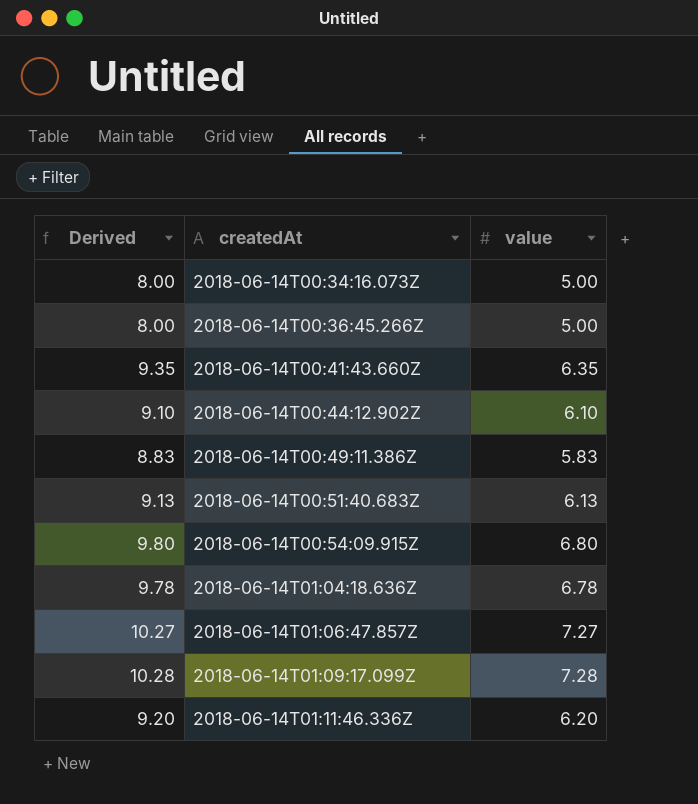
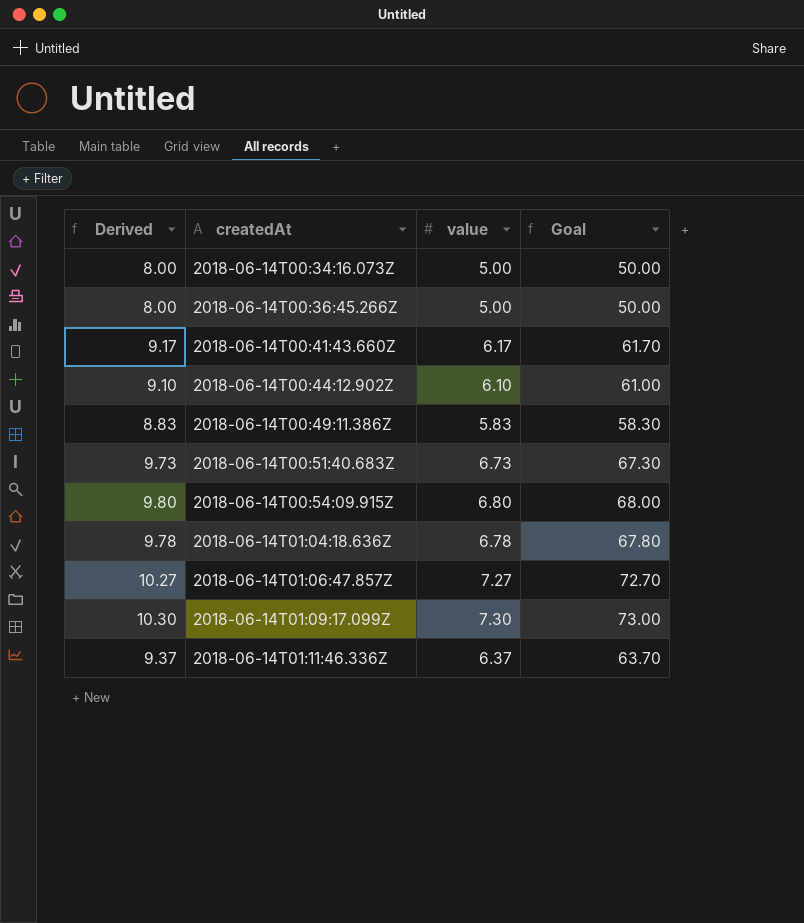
column Goal | formula: none -> [value] * 10
2018-06-14T00:41:43.660Z | Derived: 9.35 -> 9.17
2018-06-14T00:41:43.660Z | value: 6.35 -> 6.17
2018-06-14T00:51:40.683Z | Derived: 9.13 -> 9.73
2018-06-14T00:51:40.683Z | value: 6.13 -> 6.73
2018-06-14T01:09:17.099Z | Derived: 10.28 -> 10.30
2018-06-14T01:09:17.099Z | value: 7.28 -> 7.30
2018-06-14T01:11:46.336Z | Derived: 9.20 -> 9.37
2018-06-14T01:11:46.336Z | value: 6.20 -> 6.37

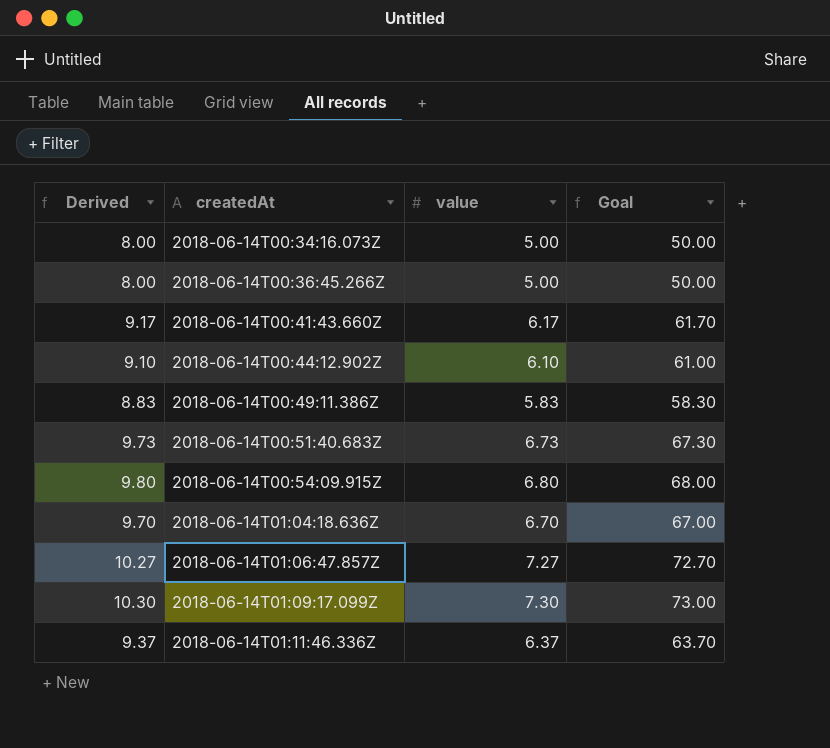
2018-06-14T01:04:18.636Z | Derived: 9.78 -> 9.70
2018-06-14T01:04:18.636Z | value: 6.78 -> 6.70
2018-06-14T01:04:18.636Z | Goal: 67.80 -> 67.00

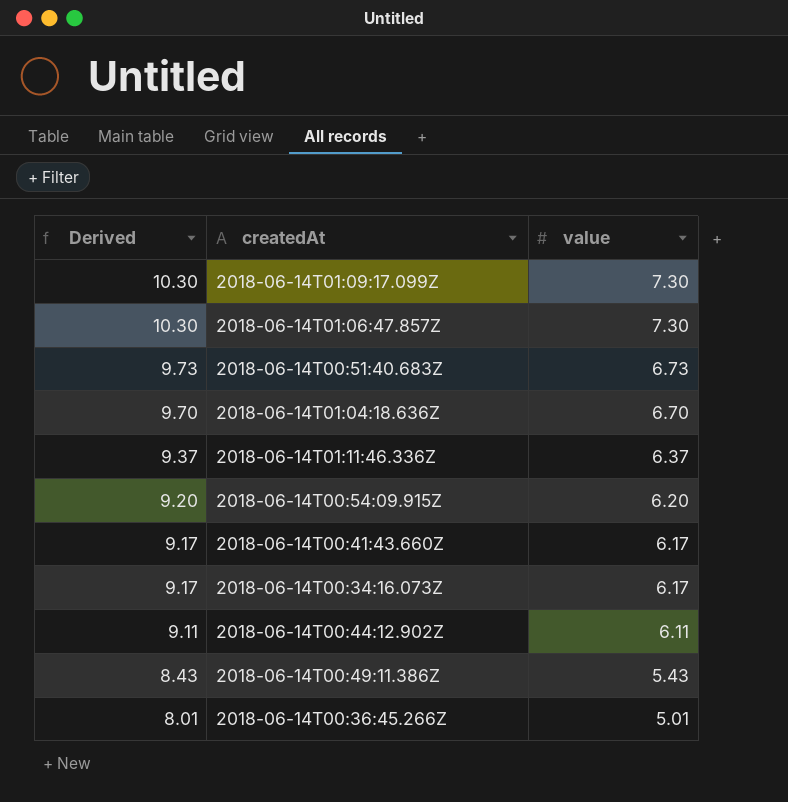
row order: createdAt ascending -> Derived descending
column Goal | formula: [value] * 10 -> none
2018-06-14T01:06:47.857Z | Derived: 10.27 -> 10.30
2018-06-14T01:06:47.857Z | value: 7.27 -> 7.30
2018-06-14T00:54:09.915Z | Derived: 9.80 -> 9.20
2018-06-14T00:54:09.915Z | value: 6.80 -> 6.20
2018-06-14T00:34:16.073Z | Derived: 8.00 -> 9.17
2018-06-14T00:34:16.073Z | value: 5.00 -> 6.17
2018-06-14T00:44:12.902Z | Derived: 9.10 -> 9.11
2018-06-14T00:44:12.902Z | value: 6.10 -> 6.11
2018-06-14T00:49:11.386Z | Derived: 8.83 -> 8.43
2018-06-14T00:49:11.386Z | value: 5.83 -> 5.43
2018-06-14T00:36:45.266Z | Derived: 8.00 -> 8.01
2018-06-14T00:36:45.266Z | value: 5.00 -> 5.01

